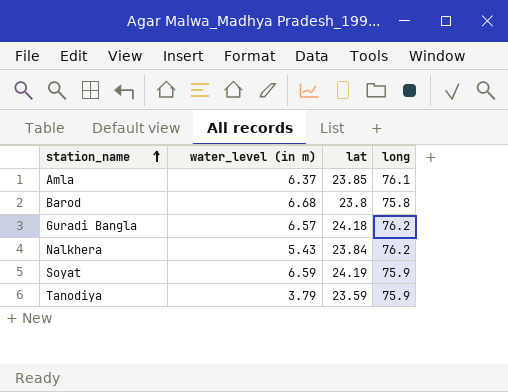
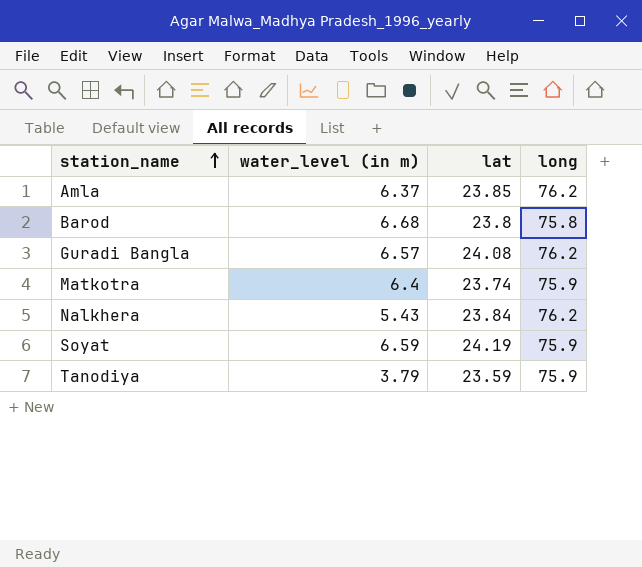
Amla | long: 76.1 -> 76.2
Guradi Bangla | lat: 24.18 -> 24.08
row Matkotra: none -> 6.4 | 23.74 | 75.9

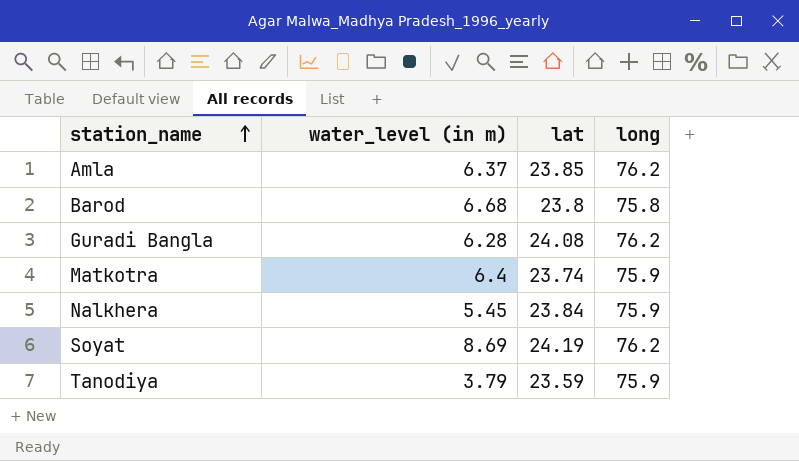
Guradi Bangla | water_level (in m): 6.57 -> 6.28
Nalkhera | water_level (in m): 5.43 -> 5.45
Nalkhera | long: 76.2 -> 75.9
Soyat | water_level (in m): 6.59 -> 8.69
Soyat | long: 75.9 -> 76.2

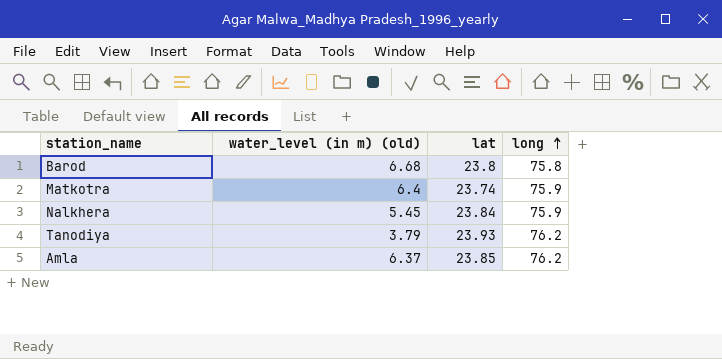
row order: station_name ascending -> long ascending
column name: water_level (in m) -> water_level (in m) (old)
row Guradi Bangla: 6.28 | 24.08 | 76.2 -> none
row Soyat: 8.69 | 24.19 | 76.2 -> none
Tanodiya | lat: 23.59 -> 23.93
Tanodiya | long: 75.9 -> 76.2

